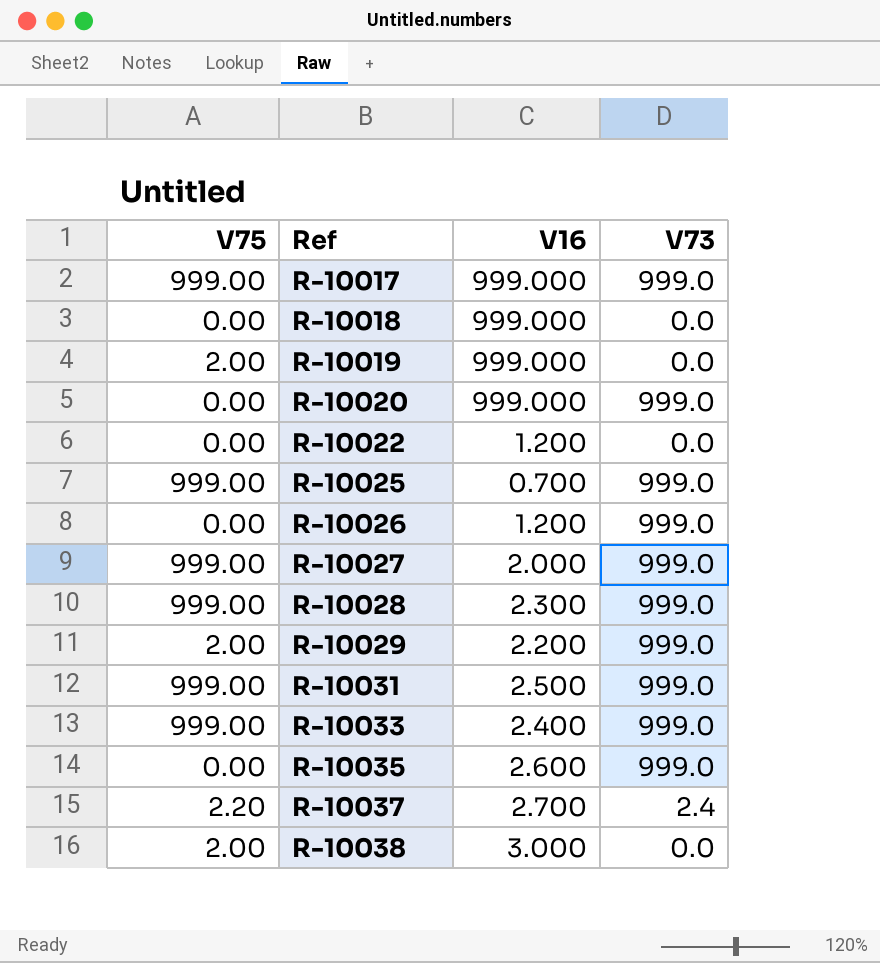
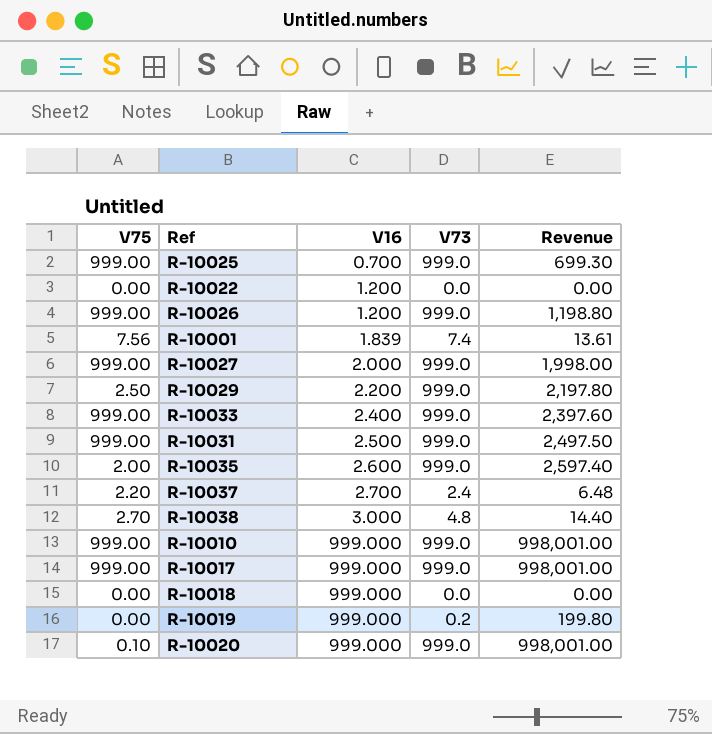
row order: Ref ascending -> V16 ascending
column Revenue | formula: none -> [V16] * [V73]
row R-10028: 999.00 | 2.300 | 999.0 -> none
R-10026 | V75: 0.00 -> 999.00
row R-10001: none -> 7.56 | 1.839 | 7.4 | 13.61
R-10029 | V75: 2.00 -> 2.50
R-10035 | V75: 0.00 -> 2.00
R-10038 | V75: 2.00 -> 2.70
R-10038 | V73: 0.0 -> 4.8
row R-10010: none -> 999.00 | 999.000 | 999.0 | 998,001.00
R-10019 | V75: 2.00 -> 0.00
R-10019 | V73: 0.0 -> 0.2
R-10020 | V75: 0.00 -> 0.10

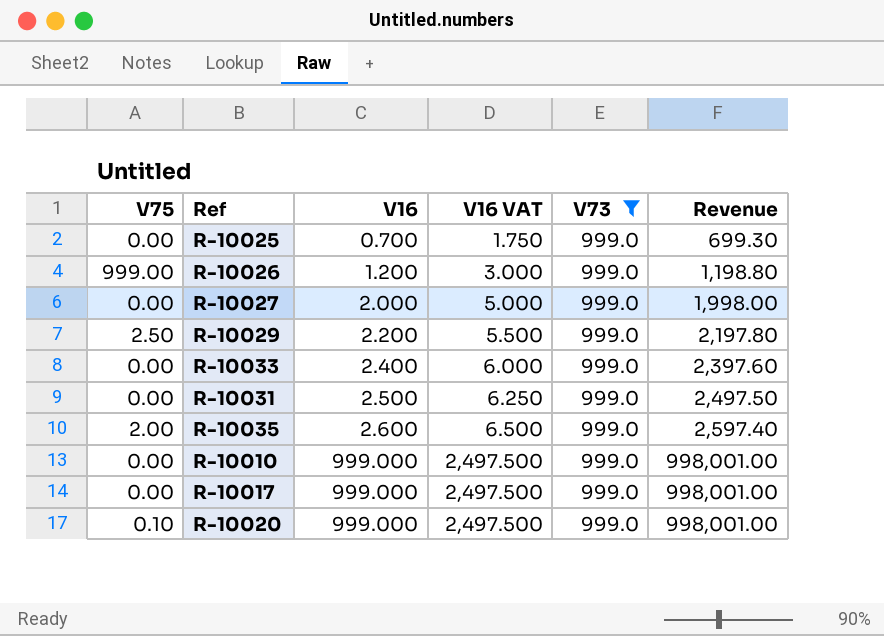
filter: none -> V73 = 999.0
column V16 VAT | formula: none -> [V16] * 2.5
R-10025 | V75: 999.00 -> 0.00
R-10027 | V75: 999.00 -> 0.00
R-10033 | V75: 999.00 -> 0.00
R-10031 | V75: 999.00 -> 0.00
R-10010 | V75: 999.00 -> 0.00
R-10017 | V75: 999.00 -> 0.00

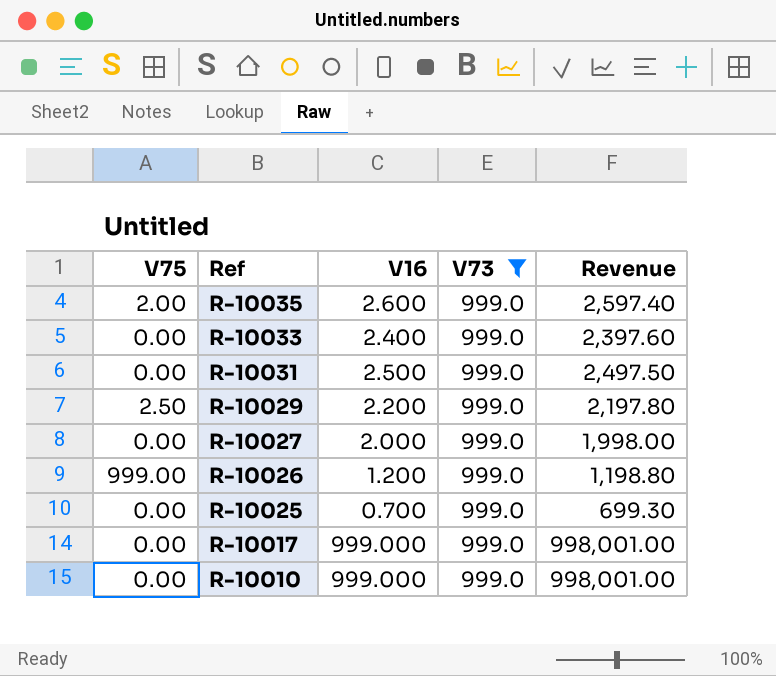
row order: V16 ascending -> Ref descending
column V16 VAT | formula: [V16] * 2.5 -> none
row R-10020: 0.10 | 999.000 | 2,497.500 | 999.0 | 998,001.00 -> none

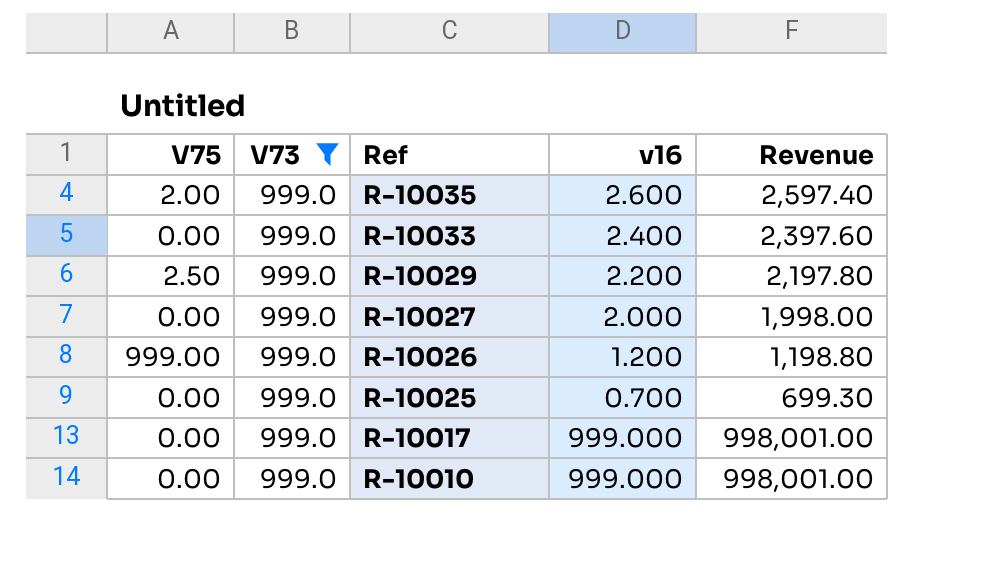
column V73 | position: 4 -> 2
column name: V16 -> v16
row R-10031: 0.00 | 2.500 | 999.0 | 2,497.50 -> none

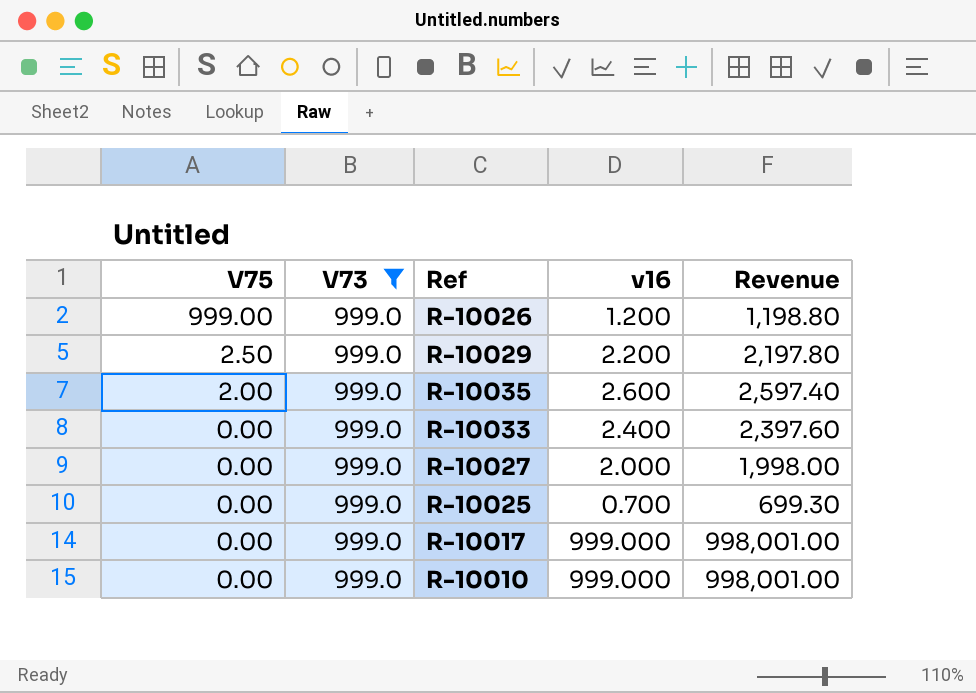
row order: Ref descending -> V75 descending

